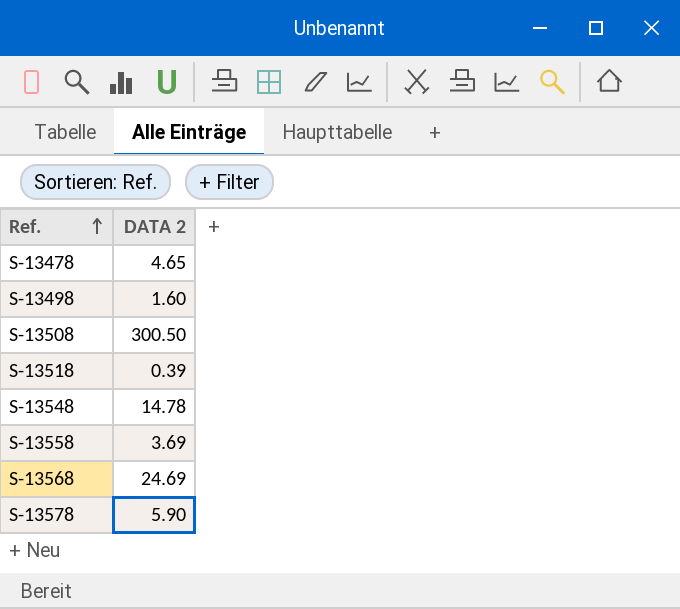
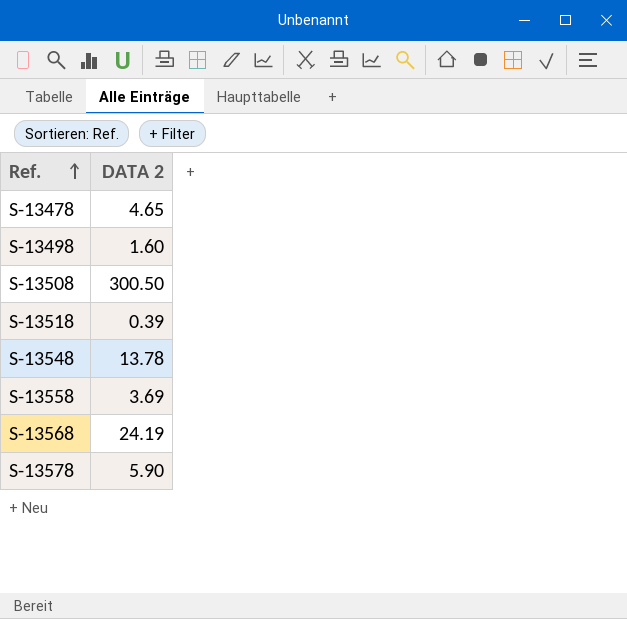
S-13548 | DATA 2: 14.78 -> 13.78
S-13568 | DATA 2: 24.69 -> 24.19

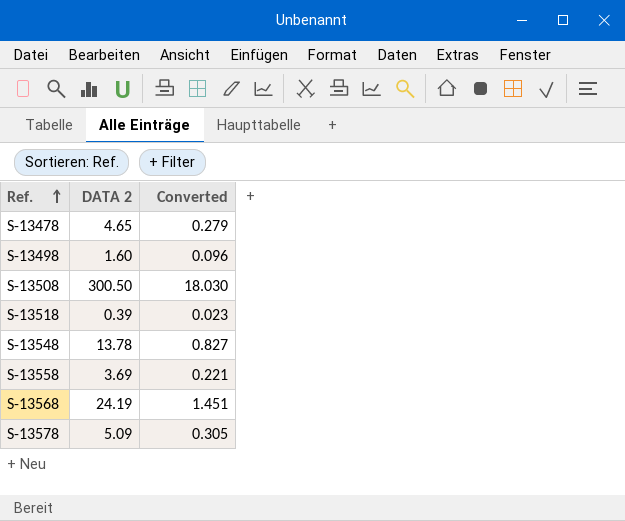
column Converted | formula: none -> [DATA 2] * 0.06
S-13578 | DATA 2: 5.90 -> 5.09

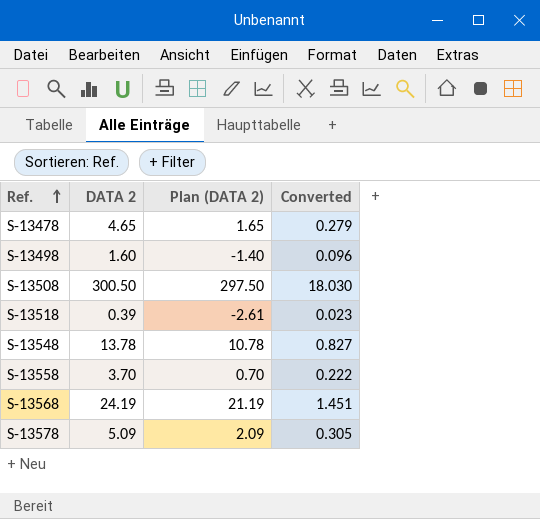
column Plan (DATA 2) | formula: none -> [DATA 2] - 3
S-13558 | DATA 2: 3.69 -> 3.70
S-13558 | Converted: 0.221 -> 0.222

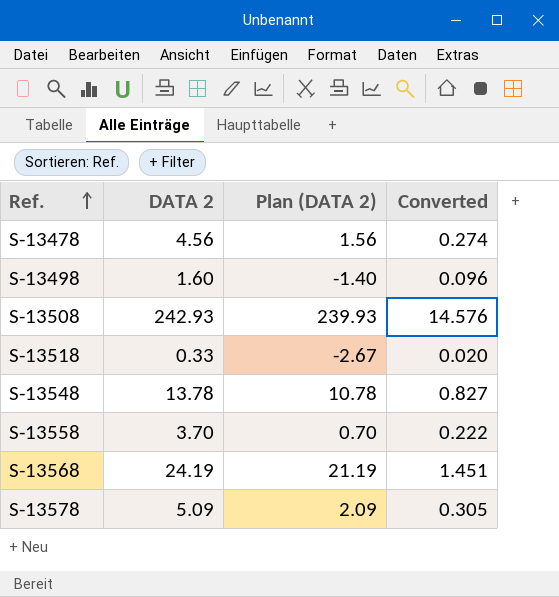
S-13478 | DATA 2: 4.65 -> 4.56
S-13478 | Plan (DATA 2): 1.65 -> 1.56
S-13478 | Converted: 0.279 -> 0.274
S-13508 | DATA 2: 300.50 -> 242.93
S-13508 | Plan (DATA 2): 297.50 -> 239.93
S-13508 | Converted: 18.030 -> 14.576
S-13518 | DATA 2: 0.39 -> 0.33
S-13518 | Plan (DATA 2): -2.61 -> -2.67
S-13518 | Converted: 0.023 -> 0.020

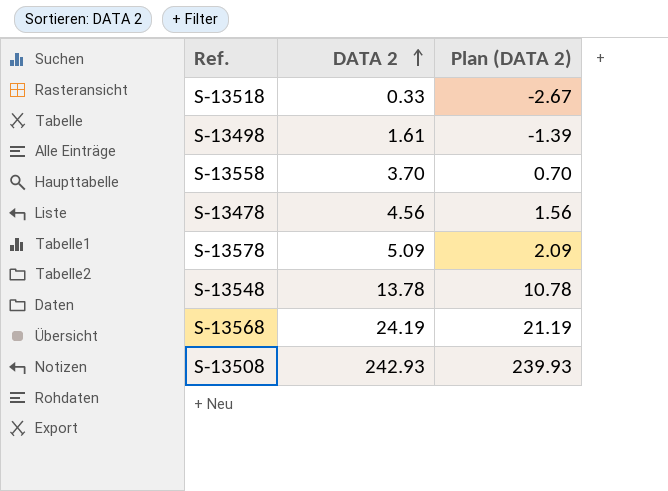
row order: Ref. ascending -> DATA 2 ascending
column Converted | formula: [DATA 2] * 0.06 -> none
S-13498 | DATA 2: 1.60 -> 1.61
S-13498 | Plan (DATA 2): -1.40 -> -1.39

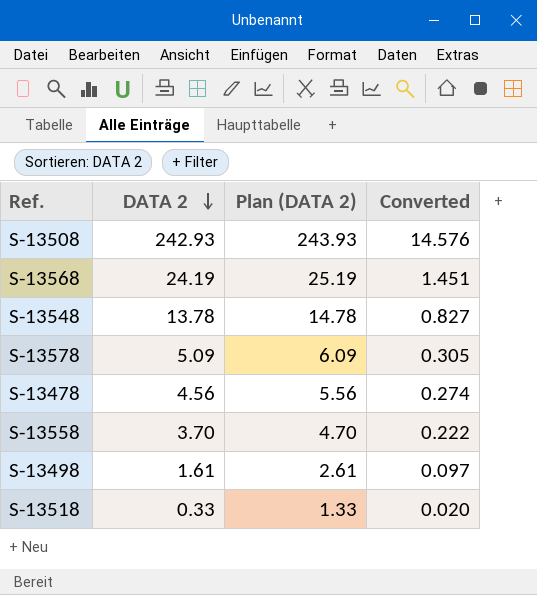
row order: DATA 2 ascending -> DATA 2 descending
column Plan (DATA 2) | formula: [DATA 2] - 3 -> [DATA 2] + 1
column Converted | formula: none -> [DATA 2] * 0.06

